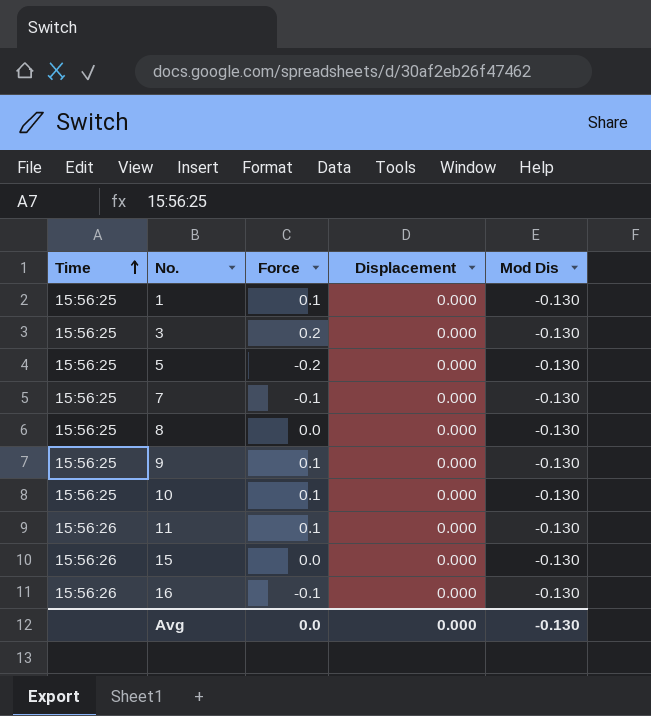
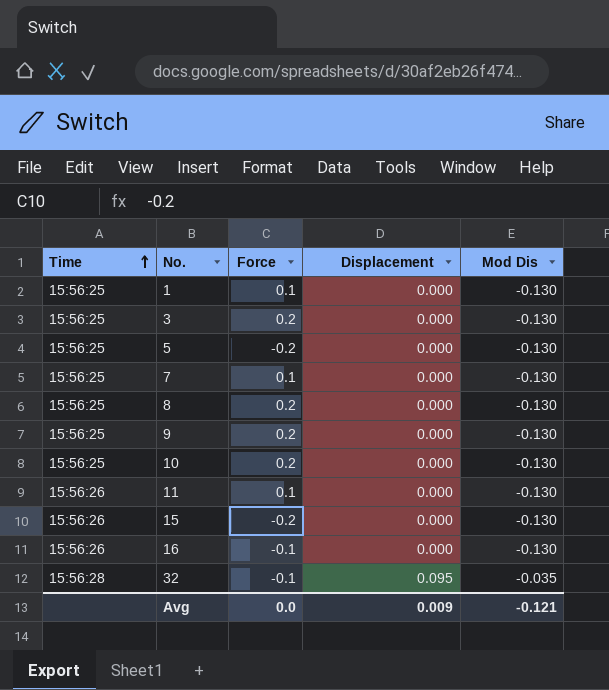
7 | Force: -0.1 -> 0.1
8 | Force: 0.0 -> 0.2
9 | Force: 0.1 -> 0.2
10 | Force: 0.1 -> 0.2
15 | Force: 0.0 -> -0.2
row 32: none -> 15:56:28 | -0.1 | 0.095 | -0.035
Avg | Displacement: 0.000 -> 0.009
Avg | Mod Dis: -0.130 -> -0.121

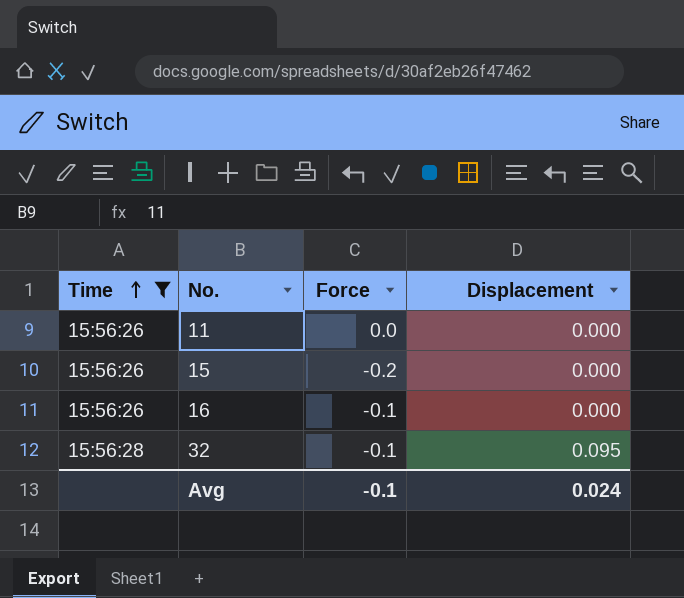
filter: none -> Time != 15:56:25
column Mod Dis | position: 5 -> none
11 | Force: 0.1 -> 0.0
Avg | Force: 0.0 -> -0.1
Avg | Displacement: 0.009 -> 0.024

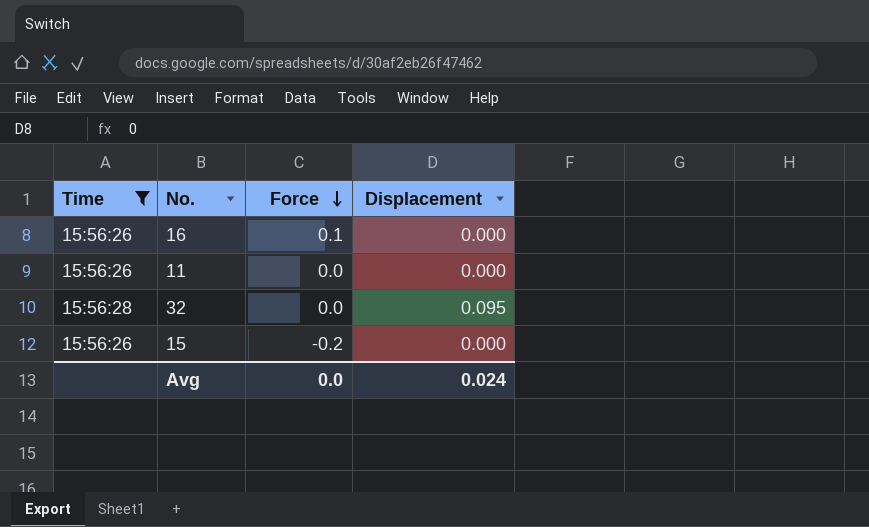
row order: Time ascending -> Force descending
16 | Force: -0.1 -> 0.1
32 | Force: -0.1 -> 0.0
Avg | Force: -0.1 -> 0.0

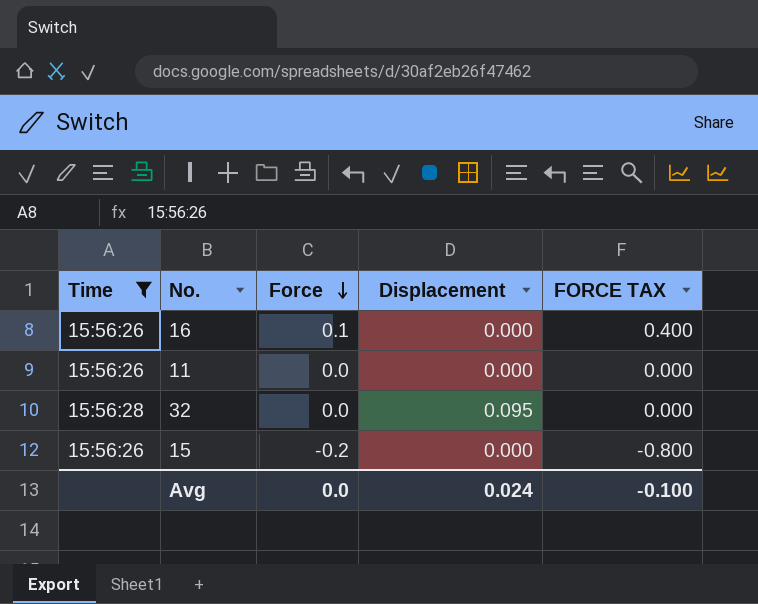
column FORCE TAX | formula: none -> [Force] * 4

